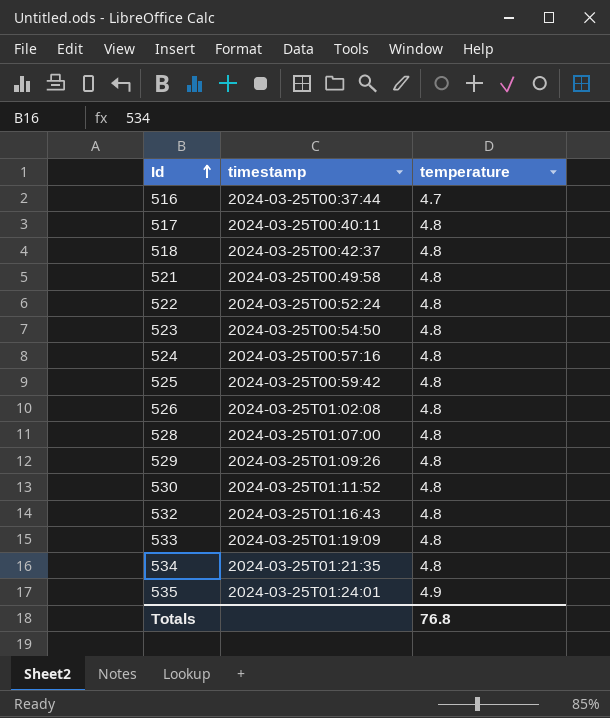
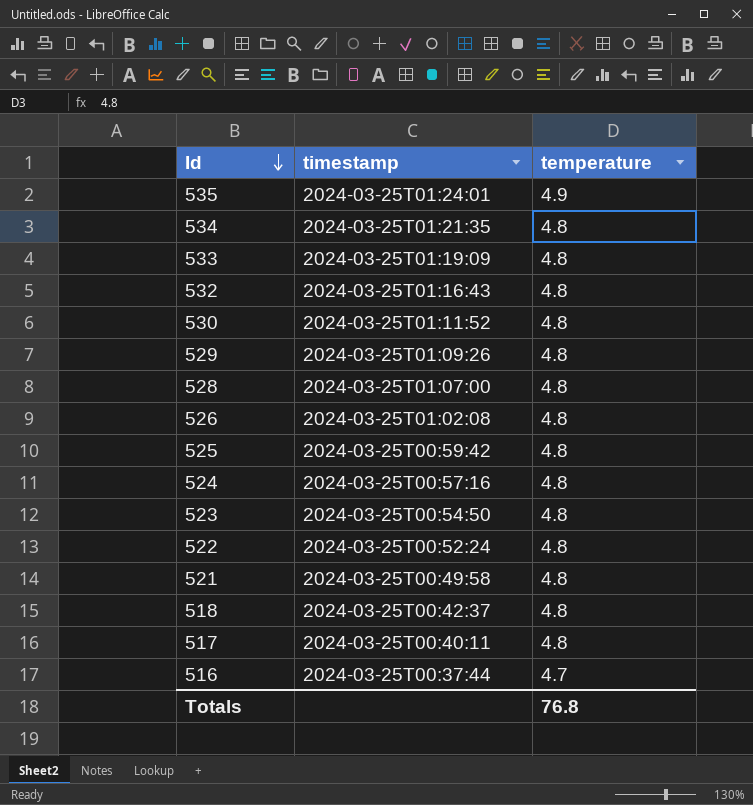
row order: Id ascending -> Id descending

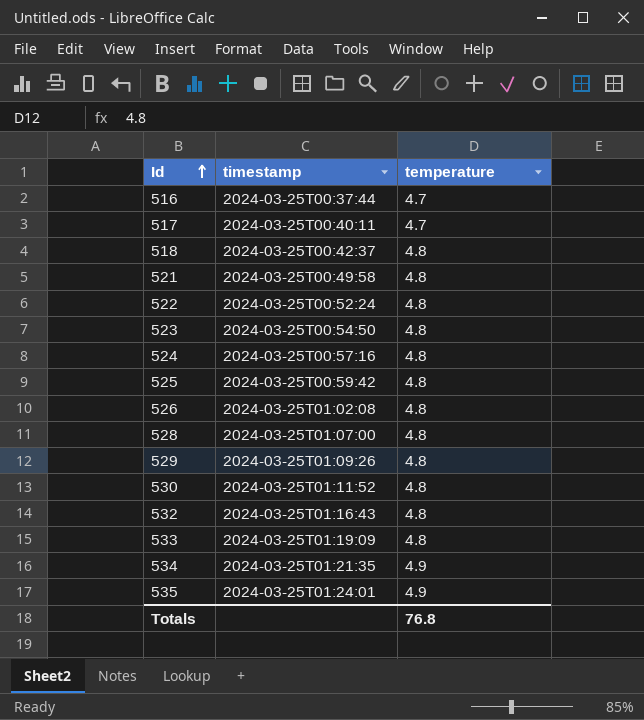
row order: Id descending -> Id ascending
517 | temperature: 4.8 -> 4.7
534 | temperature: 4.8 -> 4.9

